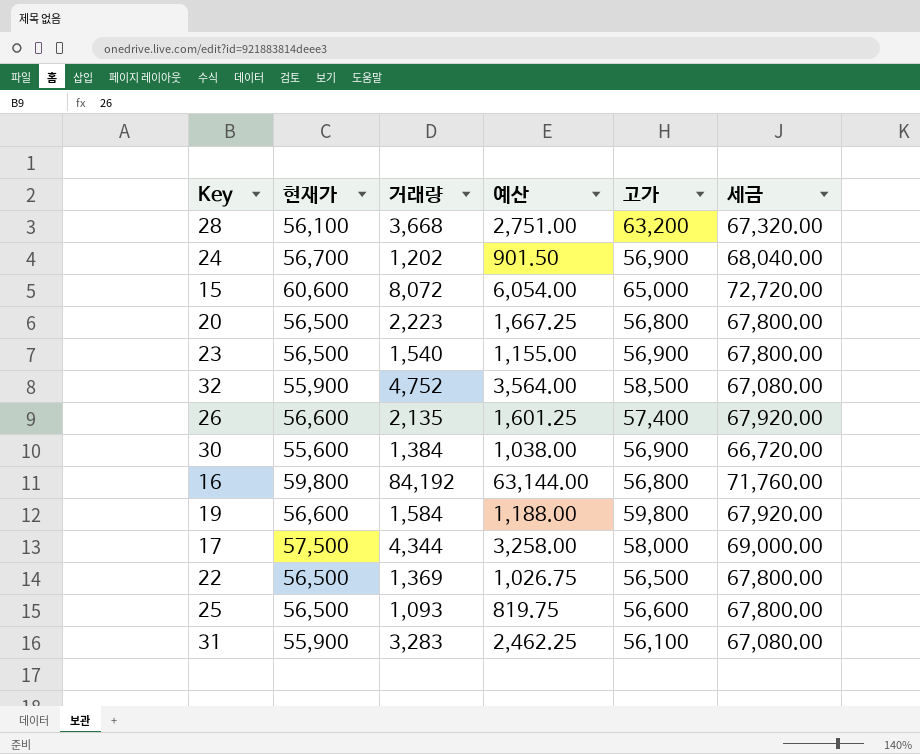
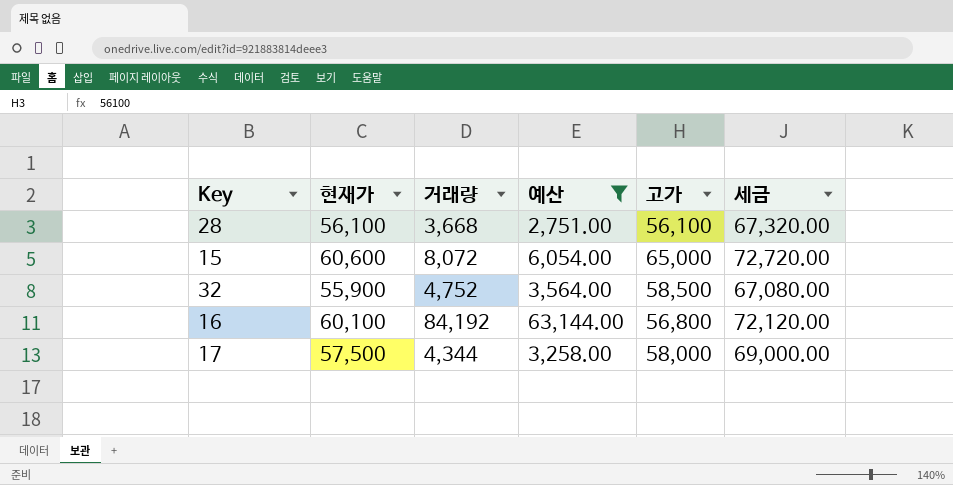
filter: none -> 예산 >= 2,751.00
28 | 고가: 63,200 -> 56,100
16 | 현재가: 59,800 -> 60,100
16 | 세금: 71,760.00 -> 72,120.00

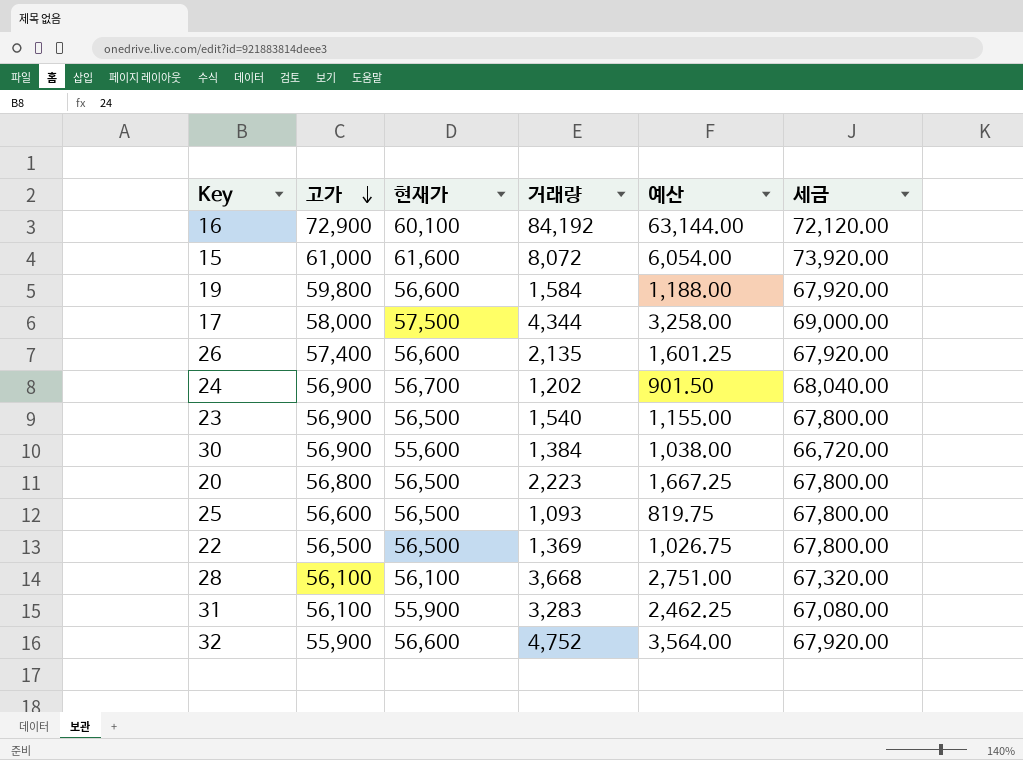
filter: 예산 >= 2,751.00 -> none
row order: none -> 고가 descending
column 고가 | position: 5 -> 2
16 | 고가: 56,800 -> 72,900
15 | 고가: 65,000 -> 61,000
15 | 현재가: 60,600 -> 61,600
15 | 세금: 72,720.00 -> 73,920.00
32 | 고가: 58,500 -> 55,900
32 | 현재가: 55,900 -> 56,600
32 | 세금: 67,080.00 -> 67,920.00

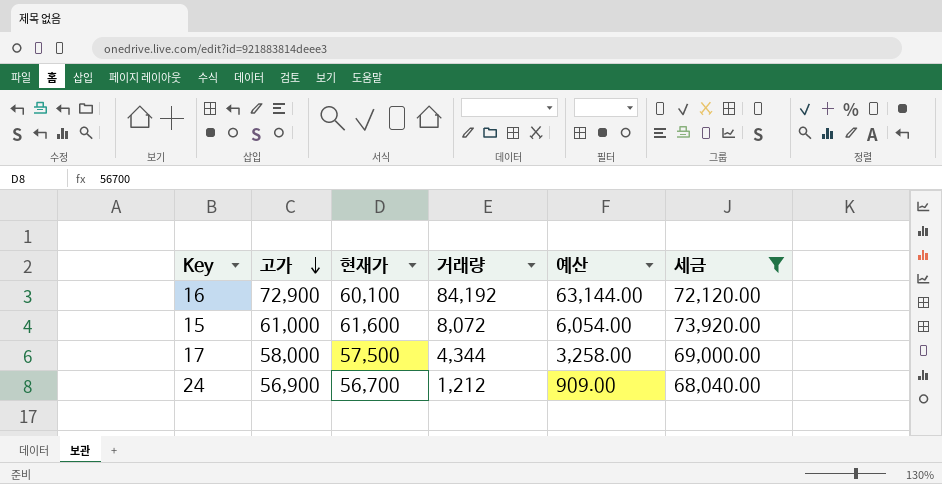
filter: none -> 세금 >= 68,040.00
24 | 거래량: 1,202 -> 1,212
24 | 예산: 901.50 -> 909.00

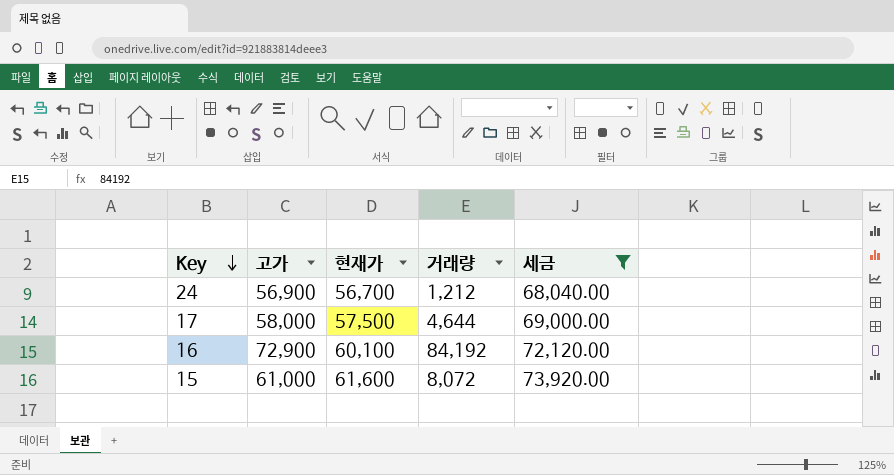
row order: 고가 descending -> Key descending
column 예산 | formula: [거래량] * 0.75 -> none
17 | 거래량: 4,344 -> 4,644

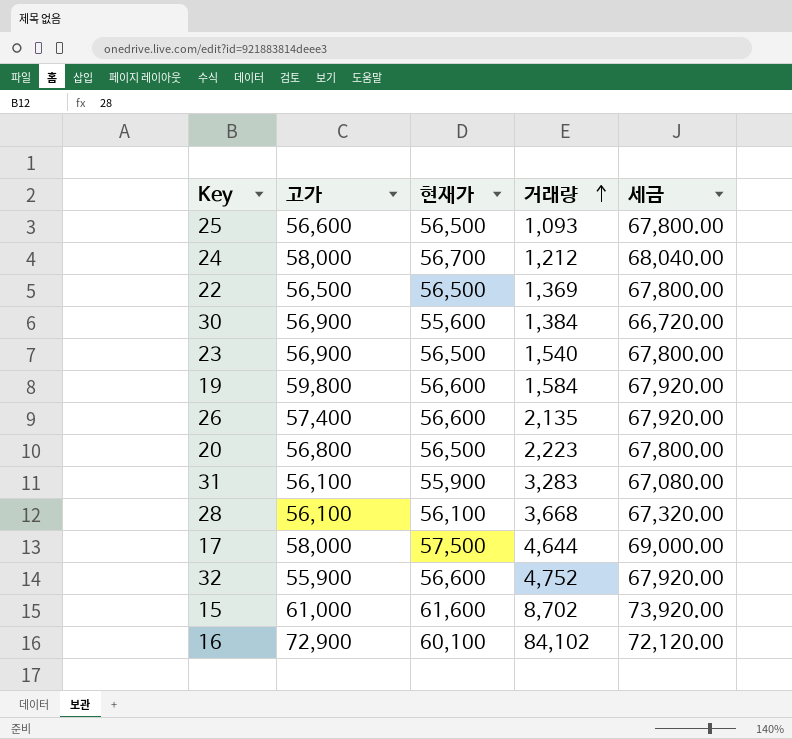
filter: 세금 >= 68,040.00 -> none
row order: Key descending -> 거래량 ascending
24 | 고가: 56,900 -> 58,000
15 | 거래량: 8,072 -> 8,702
16 | 거래량: 84,192 -> 84,102

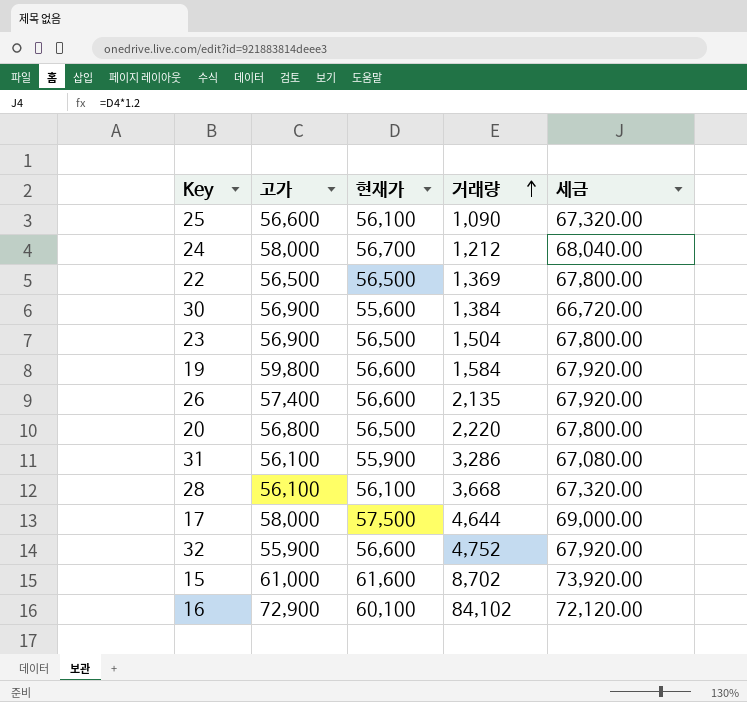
25 | 현재가: 56,500 -> 56,100
25 | 거래량: 1,093 -> 1,090
25 | 세금: 67,800.00 -> 67,320.00
23 | 거래량: 1,540 -> 1,504
20 | 거래량: 2,223 -> 2,220
31 | 거래량: 3,283 -> 3,286

